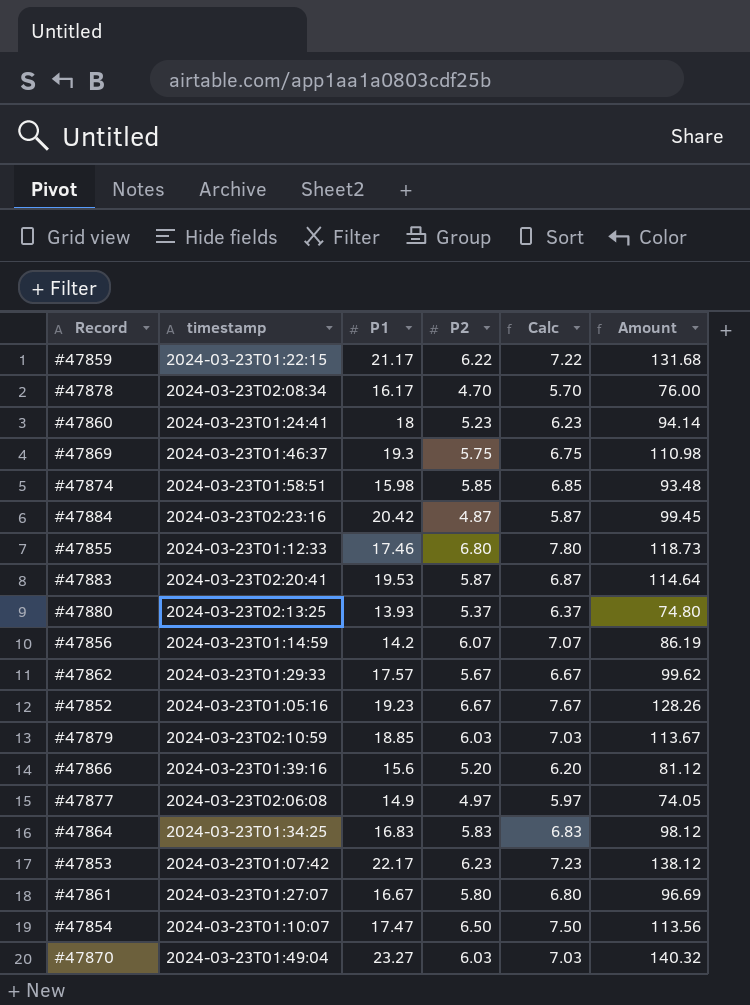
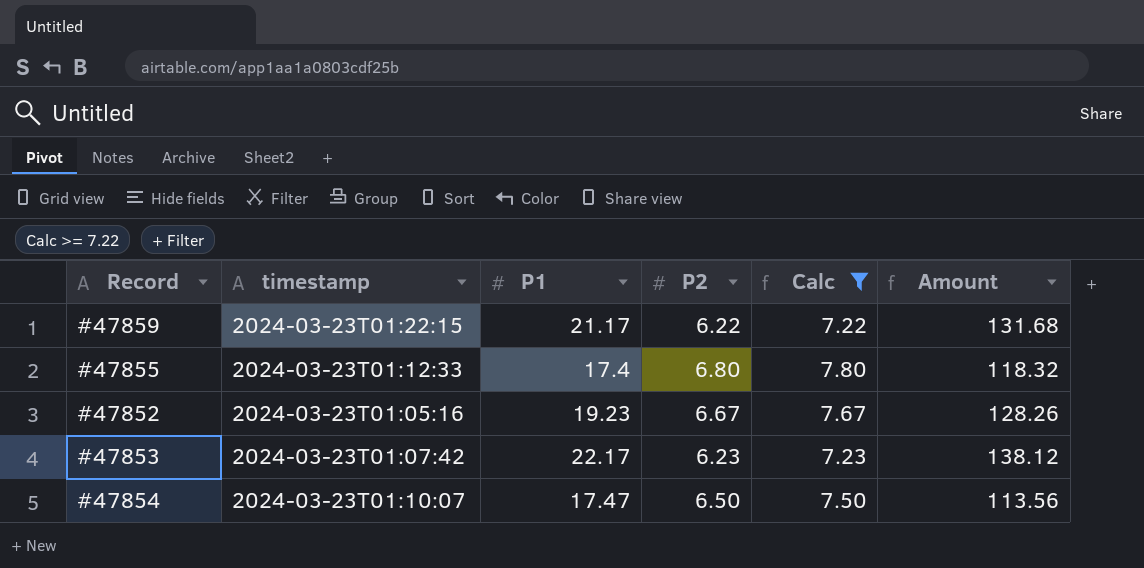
filter: none -> Calc >= 7.22
#47855 | P1: 17.46 -> 17.4
#47855 | Amount: 118.73 -> 118.32

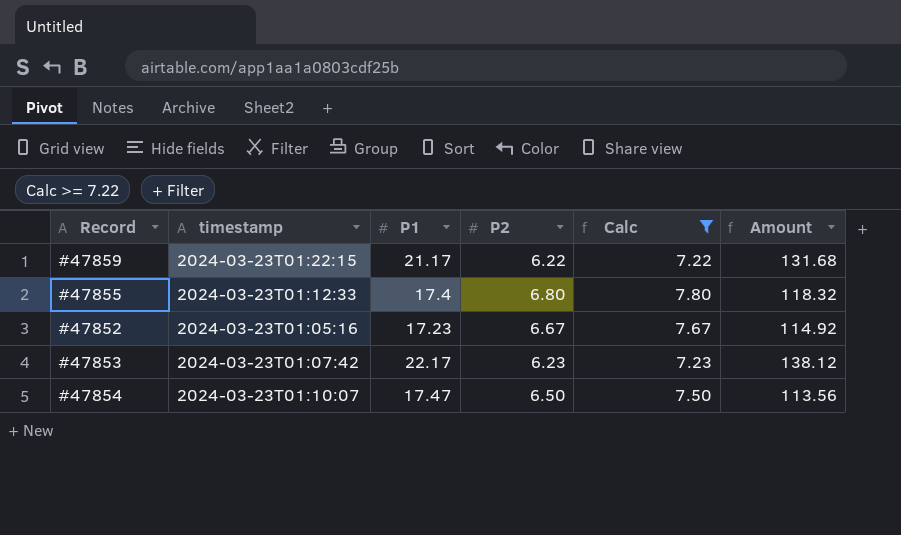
#47852 | P1: 19.23 -> 17.23
#47852 | Amount: 128.26 -> 114.92

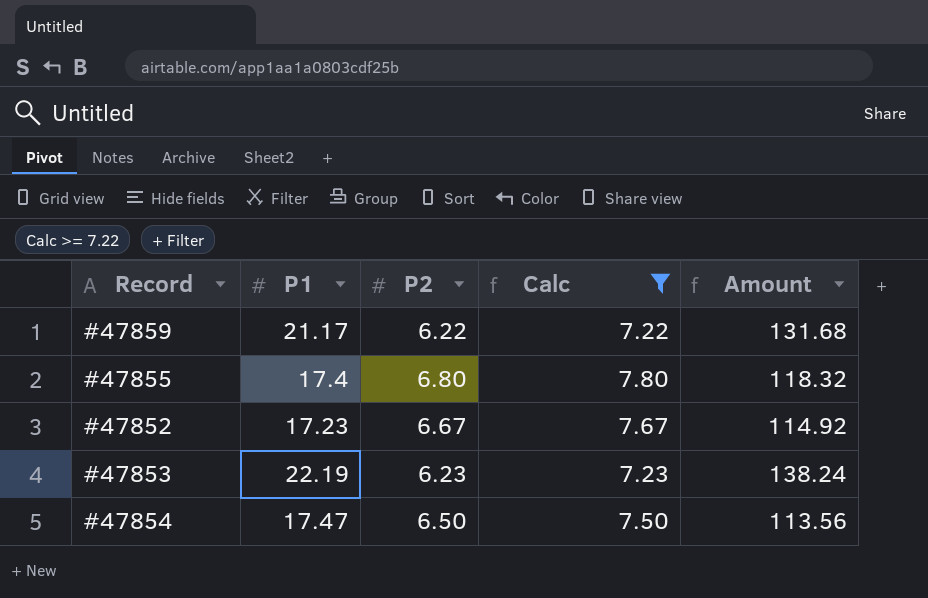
column timestamp | position: 2 -> none
#47853 | P1: 22.17 -> 22.19
#47853 | Amount: 138.12 -> 138.24

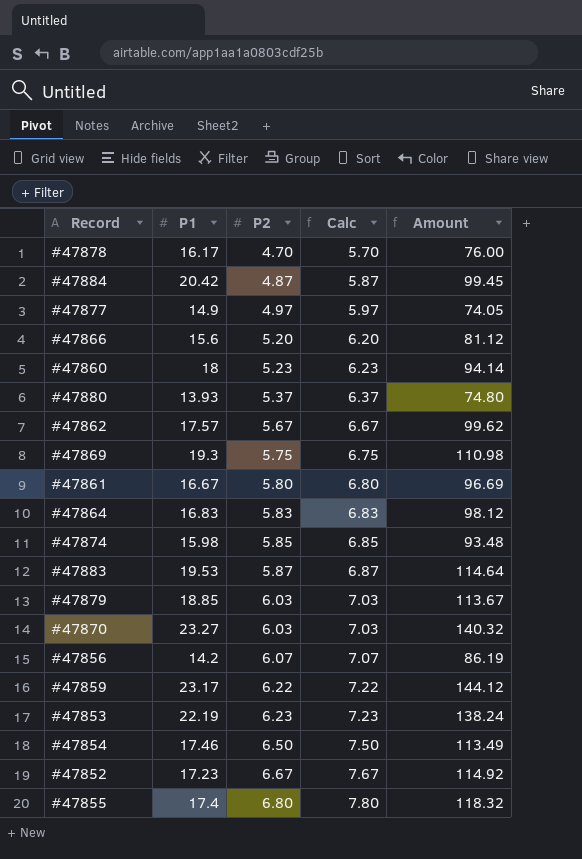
filter: Calc >= 7.22 -> none
row order: none -> P2 ascending
#47859 | P1: 21.17 -> 23.17
#47859 | Amount: 131.68 -> 144.12
#47854 | P1: 17.47 -> 17.46
#47854 | Amount: 113.56 -> 113.49

